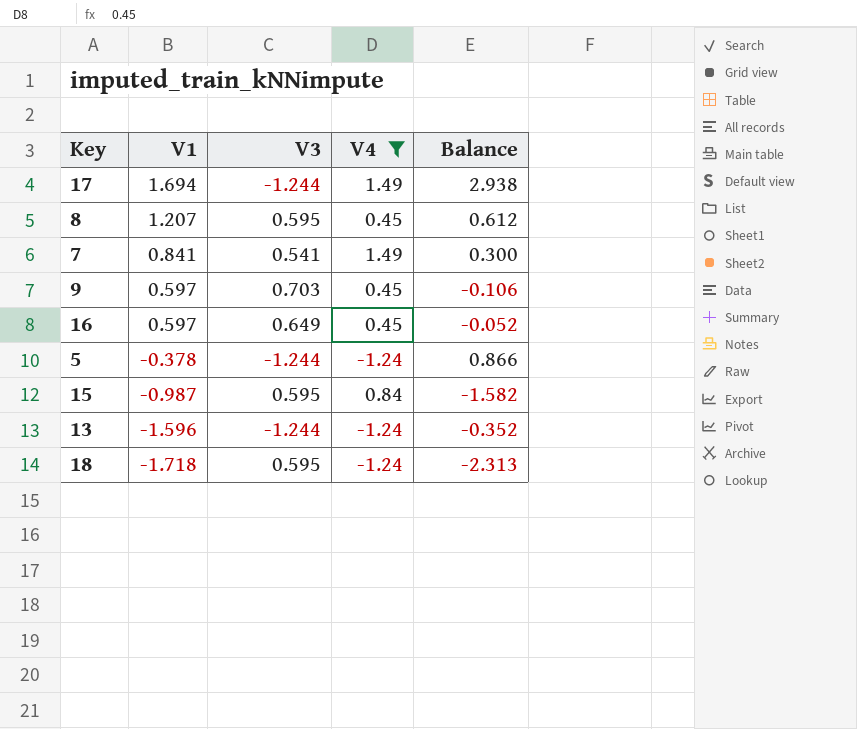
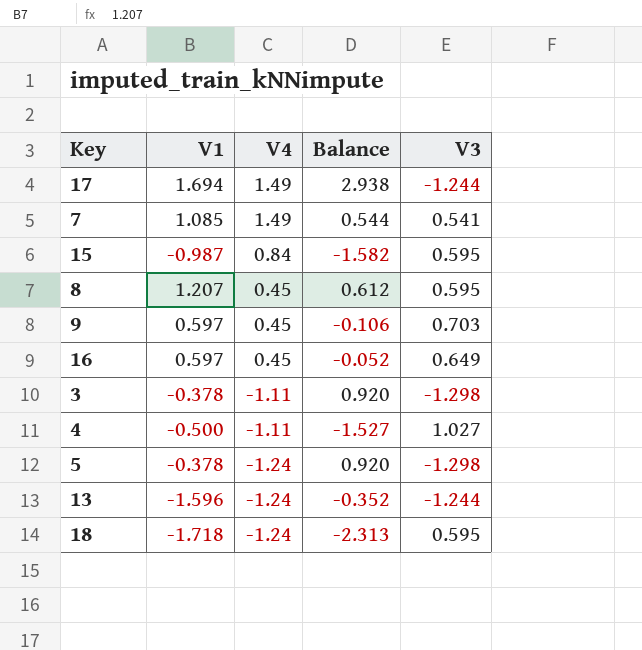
filter: V4 != -1.11 -> none
row order: V1 descending -> V4 descending
column V3 | position: 3 -> 5
7 | V1: 0.841 -> 1.085
7 | Balance: 0.300 -> 0.544
5 | Balance: 0.866 -> 0.920
5 | V3: -1.244 -> -1.298

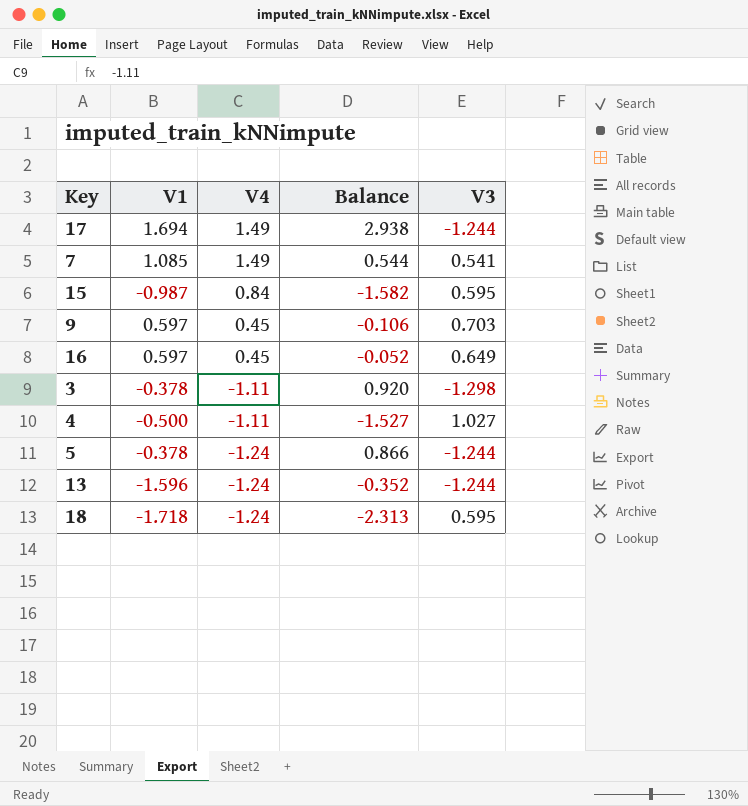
row 8: 1.207 | 0.45 | 0.612 | 0.595 -> none
5 | Balance: 0.920 -> 0.866
5 | V3: -1.298 -> -1.244

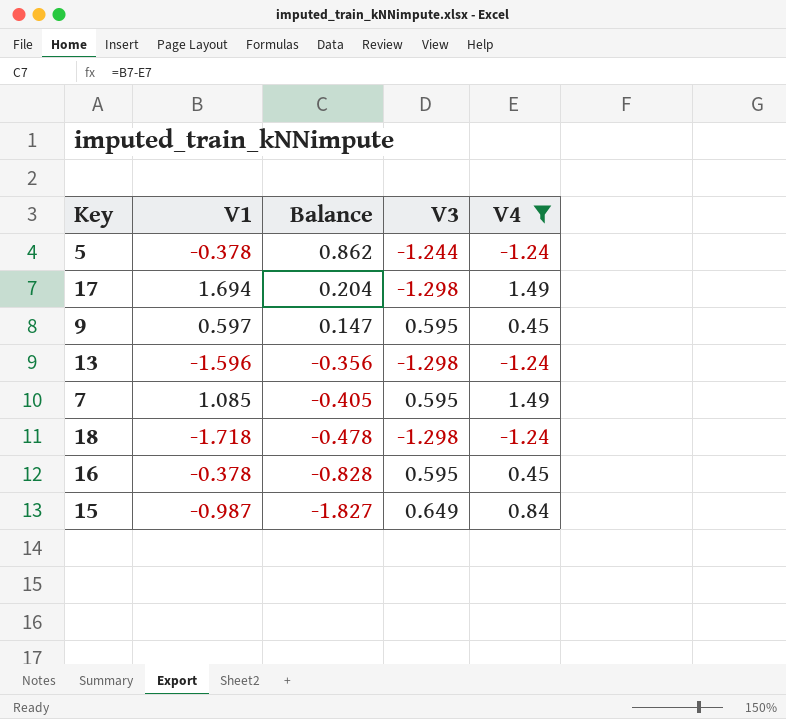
filter: none -> V4 != -1.11
row order: V4 descending -> Balance descending
column Balance | formula: [V1] - [V3] -> [V1] - [V4]
column V4 | position: 3 -> 5
17 | V3: -1.244 -> -1.298
9 | V3: 0.703 -> 0.595
13 | V3: -1.244 -> -1.298
7 | V3: 0.541 -> 0.595
18 | V3: 0.595 -> -1.298
16 | V1: 0.597 -> -0.378
16 | V3: 0.649 -> 0.595
15 | V3: 0.595 -> 0.649

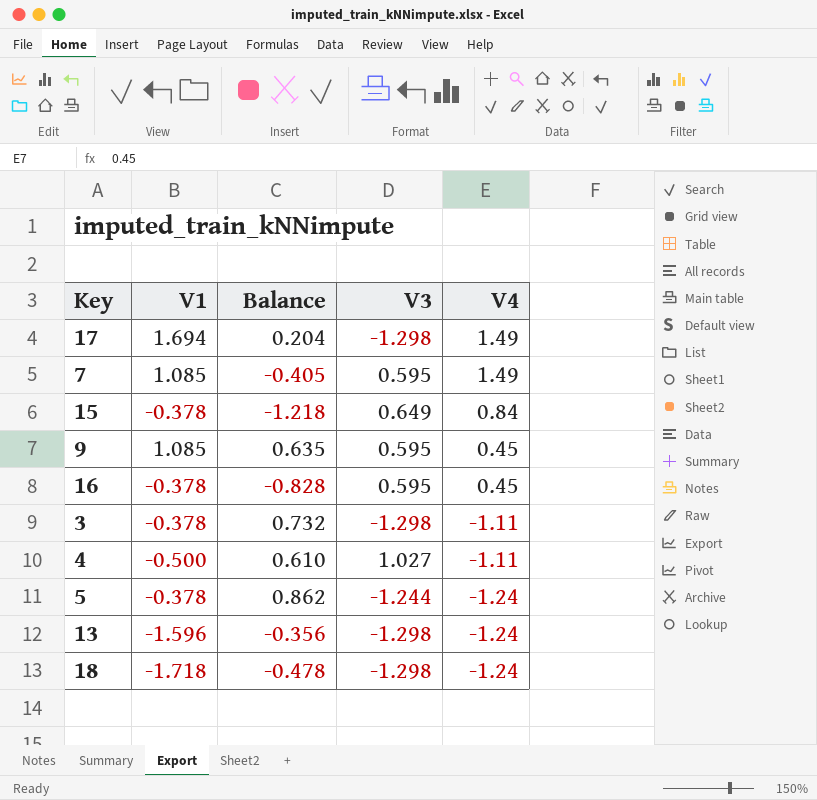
filter: V4 != -1.11 -> none
row order: Balance descending -> V4 descending
15 | V1: -0.987 -> -0.378
15 | Balance: -1.827 -> -1.218
9 | V1: 0.597 -> 1.085
9 | Balance: 0.147 -> 0.635

